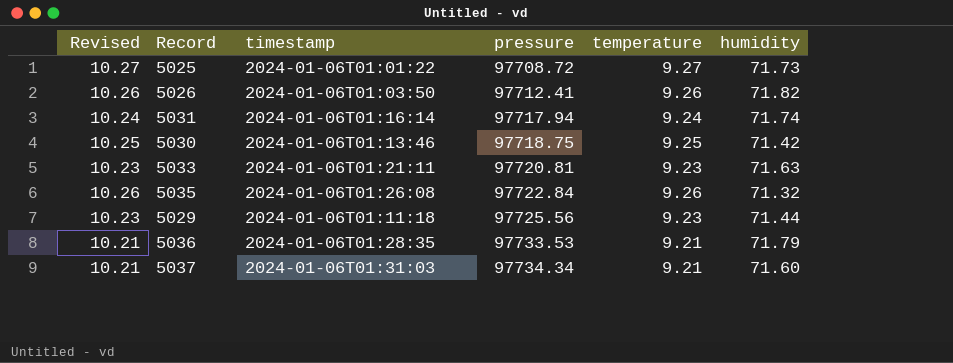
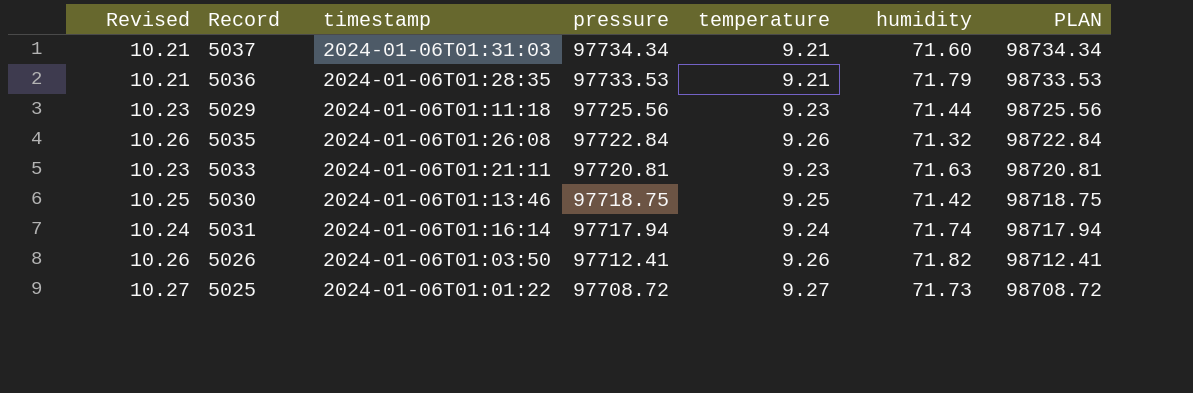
row order: pressure ascending -> pressure descending
column PLAN | formula: none -> [pressure] + 1000

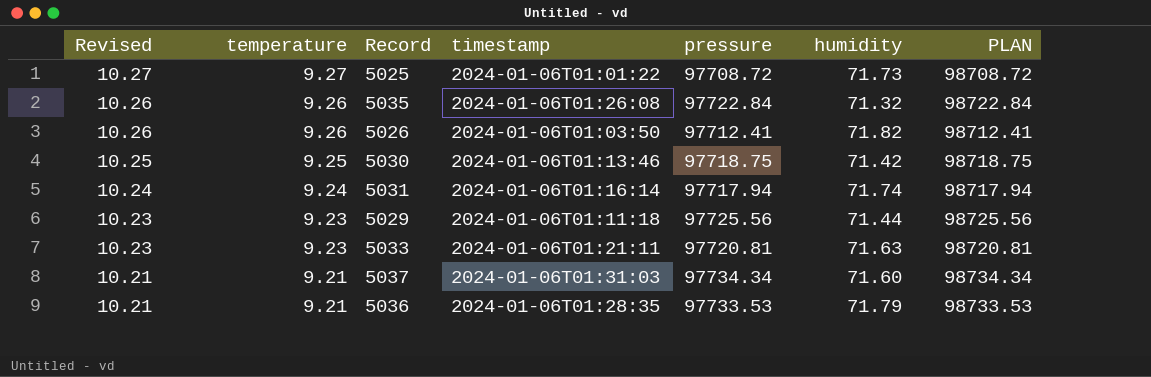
row order: pressure descending -> Revised descending
column temperature | position: 5 -> 2

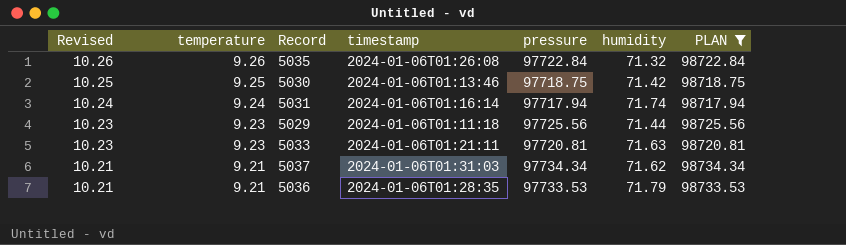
filter: none -> PLAN >= 98717.94
5037 | humidity: 71.60 -> 71.62

